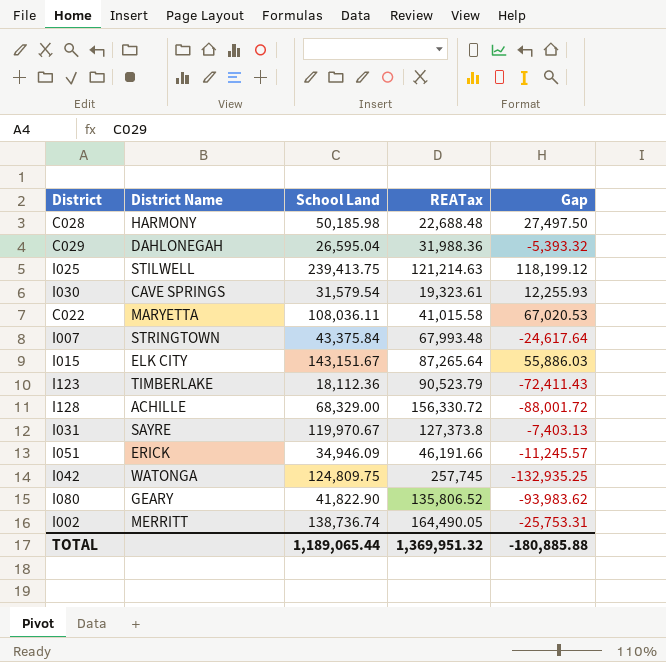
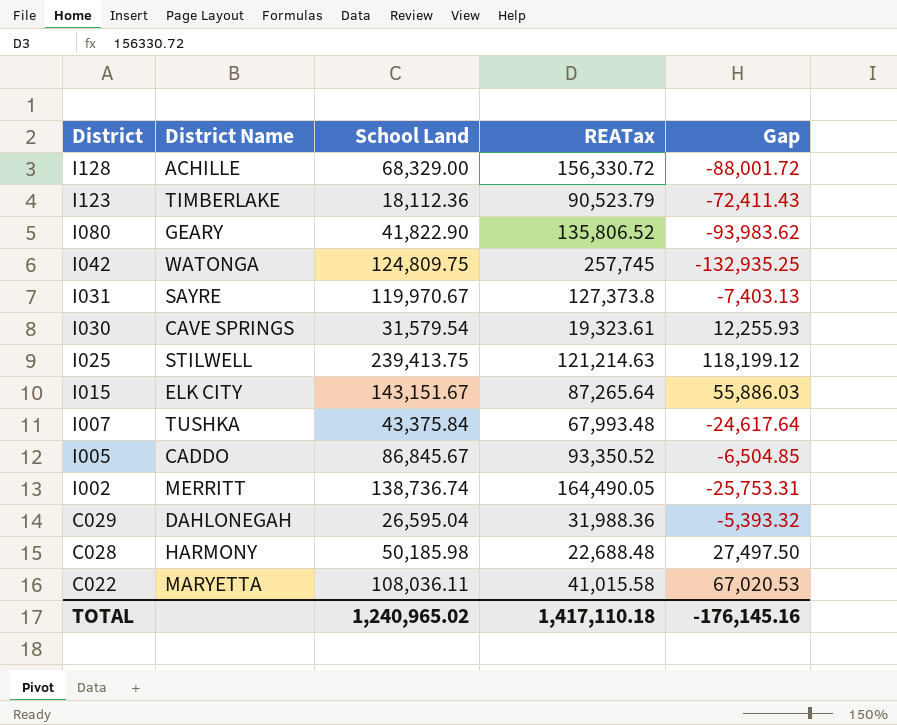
row order: none -> District descending
row I051: ERICK | 34,946.09 | 46,191.66 | -11,245.57 -> none
I007 | District Name: STRINGTOWN -> TUSHKA
row I005: none -> CADDO | 86,845.67 | 93,350.52 | -6,504.85
TOTAL | School Land: 1,189,065.44 -> 1,240,965.02
TOTAL | REATax: 1,369,951.32 -> 1,417,110.18
TOTAL | Gap: -180,885.88 -> -176,145.16

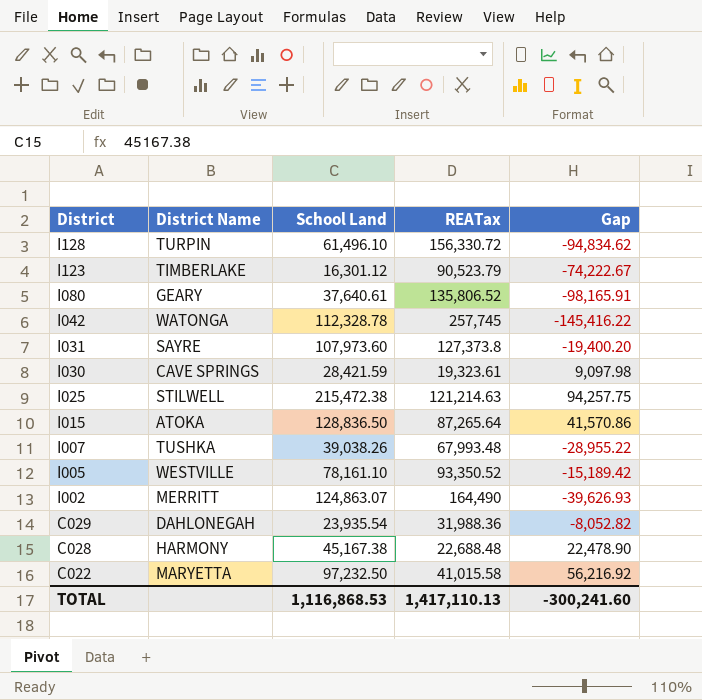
I128 | District Name: ACHILLE -> TURPIN
I128 | School Land: 68,329.00 -> 61,496.10
I128 | Gap: -88,001.72 -> -94,834.62
I123 | School Land: 18,112.36 -> 16,301.12
I123 | Gap: -72,411.43 -> -74,222.67
I080 | School Land: 41,822.90 -> 37,640.61
I080 | Gap: -93,983.62 -> -98,165.91
I042 | School Land: 124,809.75 -> 112,328.78
I042 | Gap: -132,935.25 -> -145,416.22
I031 | School Land: 119,970.67 -> 107,973.60
I031 | Gap: -7,403.13 -> -19,400.20
I030 | School Land: 31,579.54 -> 28,421.59
I030 | Gap: 12,255.93 -> 9,097.98
I025 | School Land: 239,413.75 -> 215,472.38
I025 | Gap: 118,199.12 -> 94,257.75
I015 | District Name: ELK CITY -> ATOKA
I015 | School Land: 143,151.67 -> 128,836.50
I015 | Gap: 55,886.03 -> 41,570.86
I007 | School Land: 43,375.84 -> 39,038.26
I007 | Gap: -24,617.64 -> -28,955.22
I005 | District Name: CADDO -> WESTVILLE
I005 | School Land: 86,845.67 -> 78,161.10
I005 | Gap: -6,504.85 -> -15,189.42
I002 | School Land: 138,736.74 -> 124,863.07
I002 | REATax: 164,490.05 -> 164,490
I002 | Gap: -25,753.31 -> -39,626.93
C029 | School Land: 26,595.04 -> 23,935.54
C029 | Gap: -5,393.32 -> -8,052.82
C028 | School Land: 50,185.98 -> 45,167.38
C028 | Gap: 27,497.50 -> 22,478.90
C022 | School Land: 108,036.11 -> 97,232.50
C022 | Gap: 67,020.53 -> 56,216.92
TOTAL | School Land: 1,240,965.02 -> 1,116,868.53
TOTAL | REATax: 1,417,110.18 -> 1,417,110.13
TOTAL | Gap: -176,145.16 -> -300,241.60

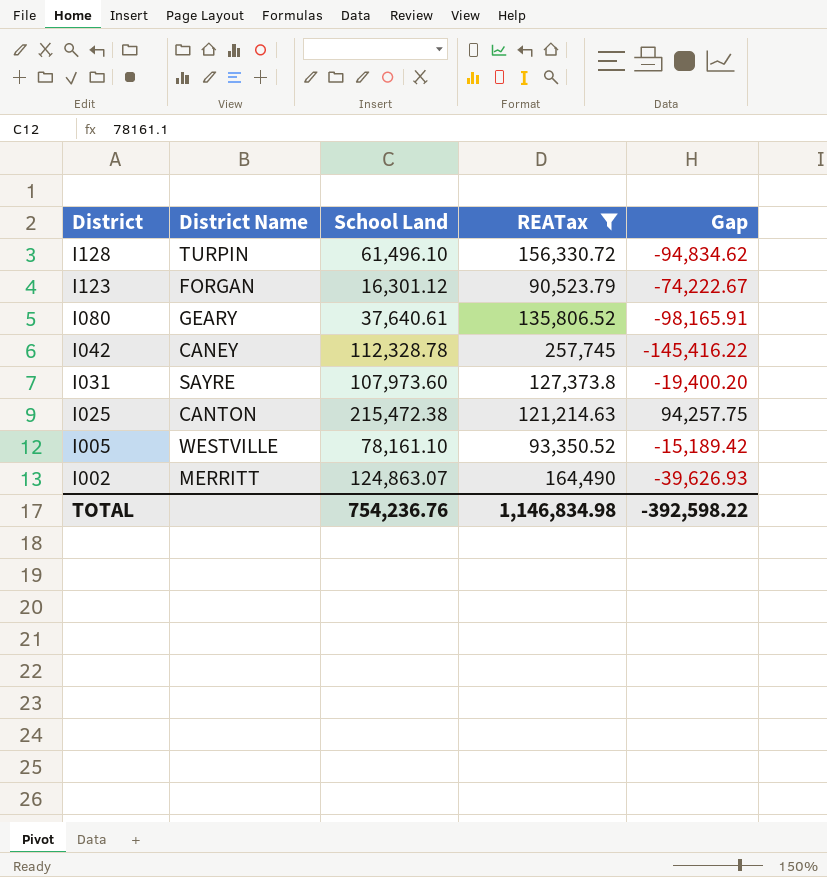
filter: none -> REATax >= 90,523.79
I123 | District Name: TIMBERLAKE -> FORGAN
I042 | District Name: WATONGA -> CANEY
I025 | District Name: STILWELL -> CANTON
TOTAL | School Land: 1,116,868.53 -> 754,236.76
TOTAL | REATax: 1,417,110.13 -> 1,146,834.98
TOTAL | Gap: -300,241.60 -> -392,598.22

